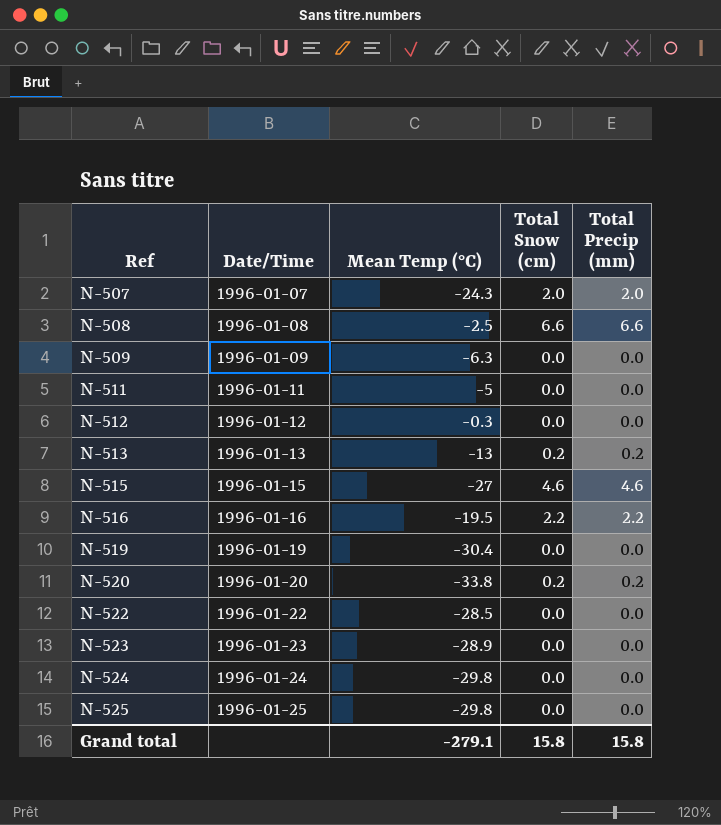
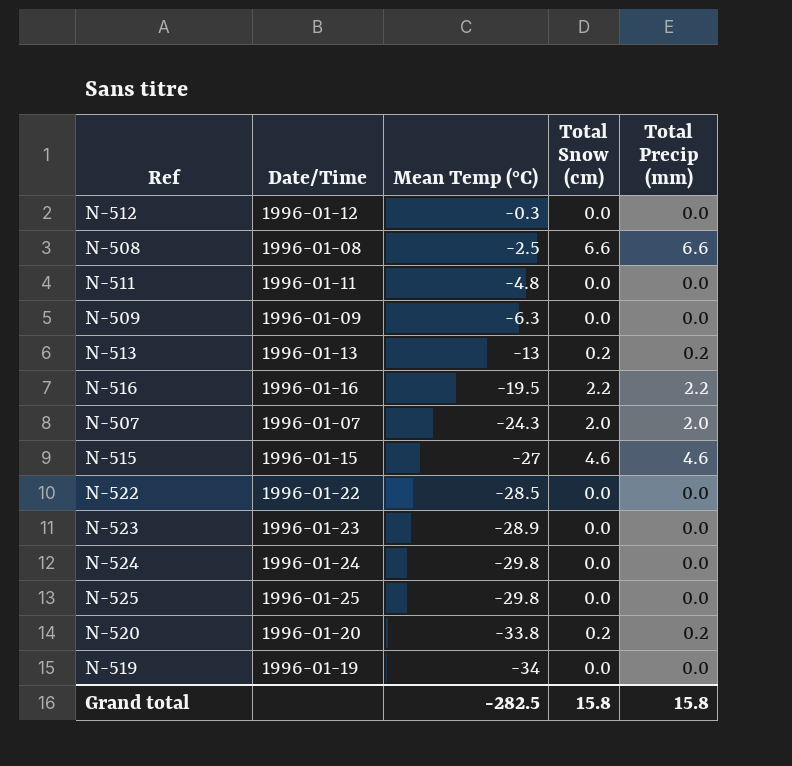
row order: Ref ascending -> Mean Temp (°C) descending
N-511 | Mean Temp (°C): -5 -> -4.8
N-519 | Mean Temp (°C): -30.4 -> -34
Grand total | Mean Temp (°C): -279.1 -> -282.5

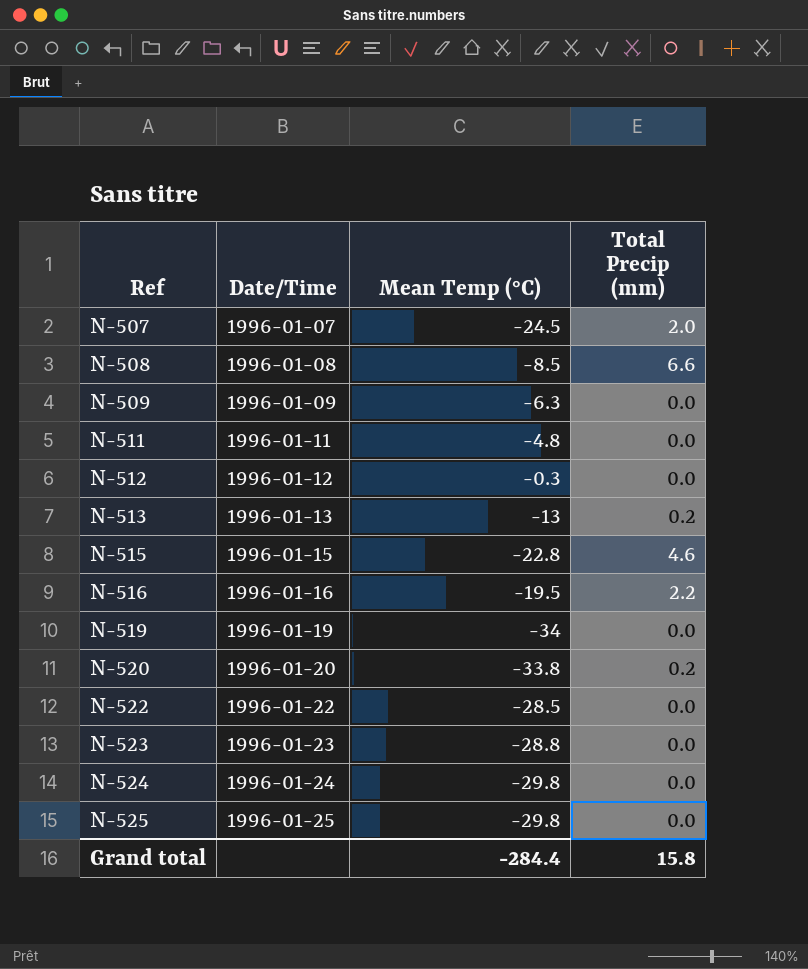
row order: Mean Temp (°C) descending -> Ref ascending
column Total Snow (cm) | position: 4 -> none
N-507 | Mean Temp (°C): -24.3 -> -24.5
N-508 | Mean Temp (°C): -2.5 -> -8.5
N-515 | Mean Temp (°C): -27 -> -22.8
N-523 | Mean Temp (°C): -28.9 -> -28.8
Grand total | Mean Temp (°C): -282.5 -> -284.4

